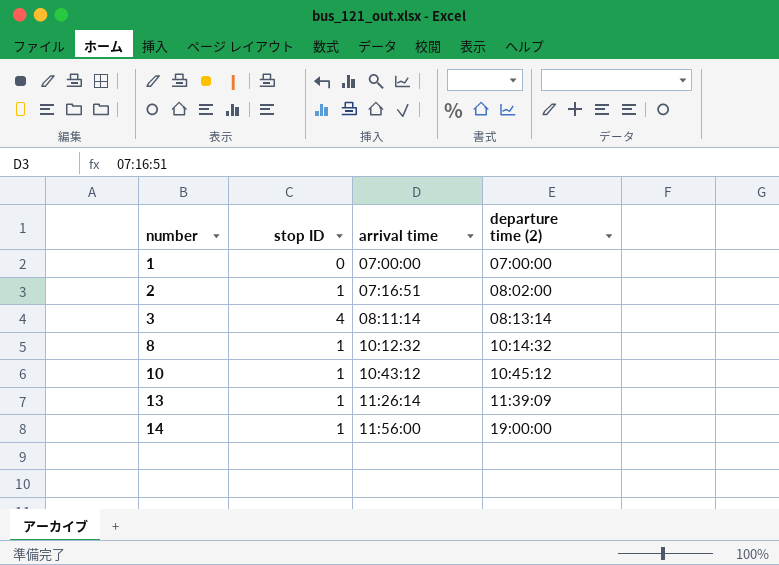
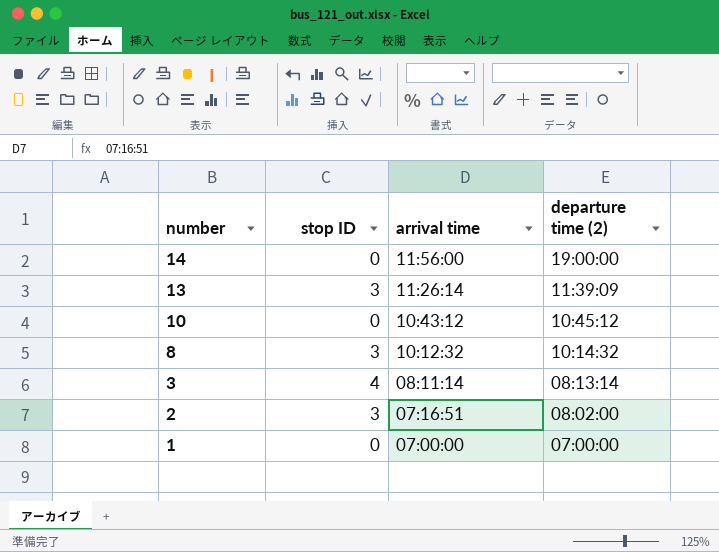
row order: number ascending -> number descending
14 | stop ID: 1 -> 0
13 | stop ID: 1 -> 3
10 | stop ID: 1 -> 0
8 | stop ID: 1 -> 3
2 | stop ID: 1 -> 3

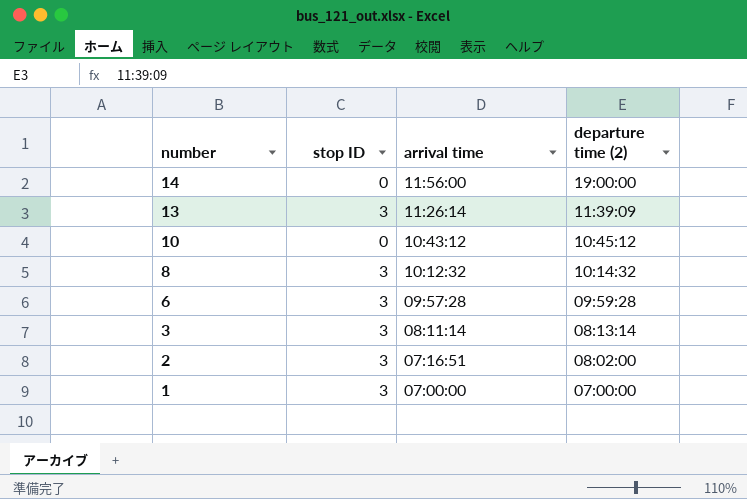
row 6: none -> 3 | 09:57:28 | 09:59:28
3 | stop ID: 4 -> 3
1 | stop ID: 0 -> 3

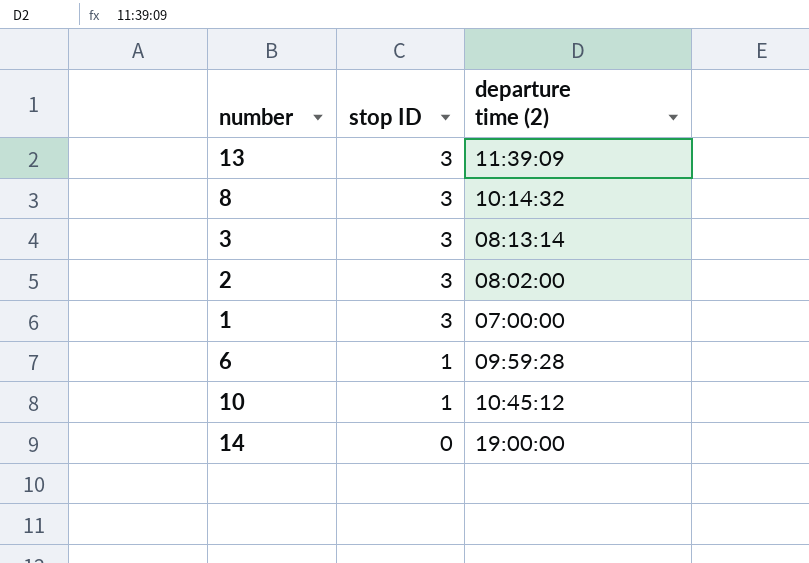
row order: number descending -> stop ID descending
column arrival time | position: 3 -> none
6 | stop ID: 3 -> 1
10 | stop ID: 0 -> 1

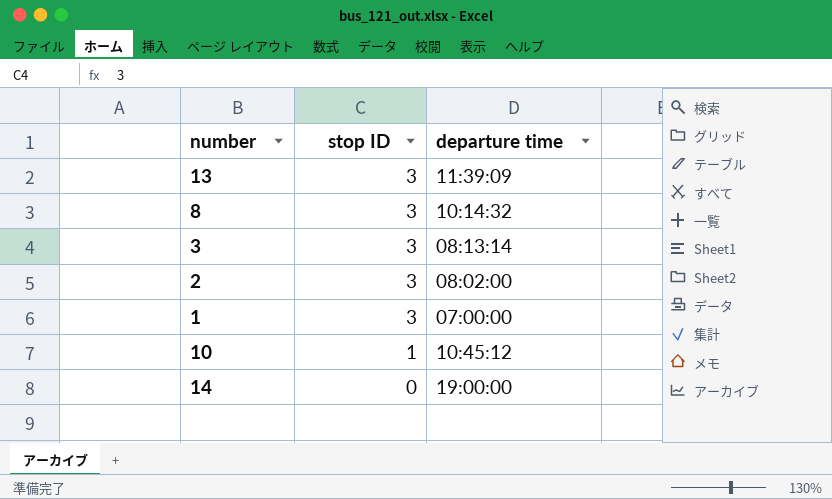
column name: departure time (2) -> departure time
row 6: 1 | 09:59:28 -> none

